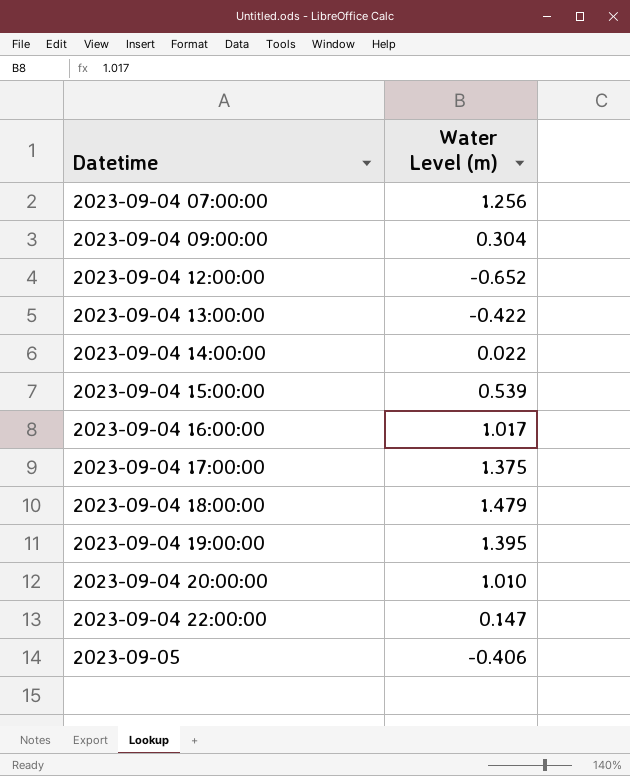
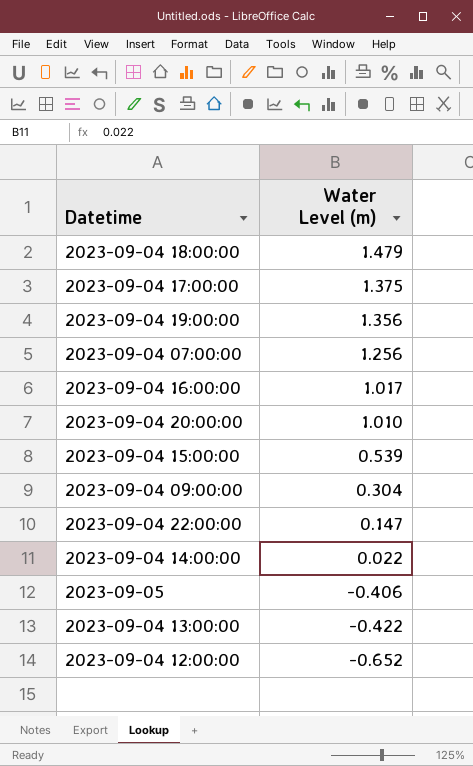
row order: Datetime ascending -> Water Level (m) descending
2023-09-04 19:00:00 | Water Level (m): 1.395 -> 1.356

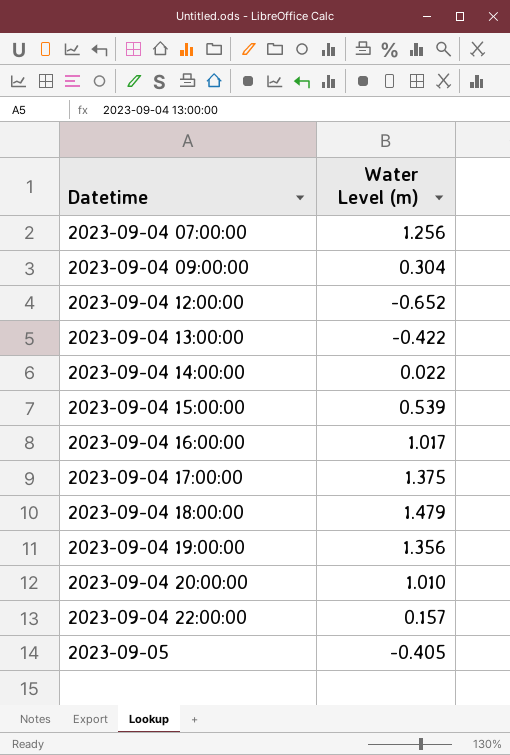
row order: Water Level (m) descending -> Datetime ascending
2023-09-04 22:00:00 | Water Level (m): 0.147 -> 0.157
2023-09-05 | Water Level (m): -0.406 -> -0.405

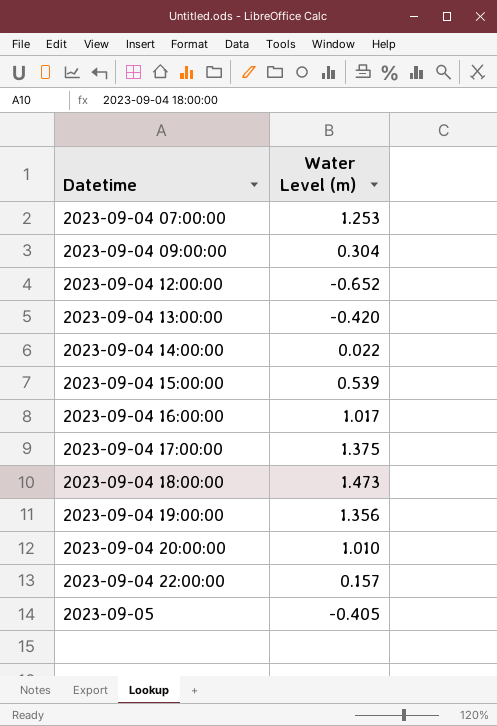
2023-09-04 07:00:00 | Water Level (m): 1.256 -> 1.253
2023-09-04 13:00:00 | Water Level (m): -0.422 -> -0.420
2023-09-04 18:00:00 | Water Level (m): 1.479 -> 1.473

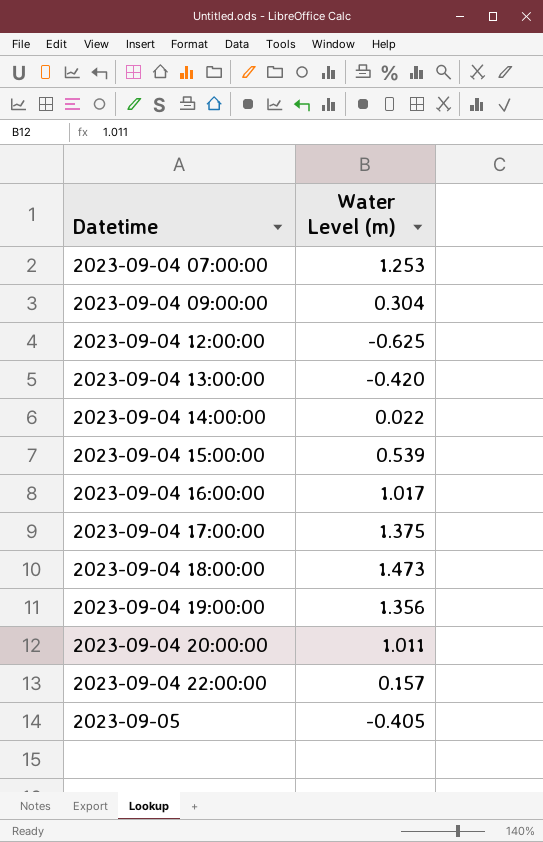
2023-09-04 12:00:00 | Water Level (m): -0.652 -> -0.625
2023-09-04 20:00:00 | Water Level (m): 1.010 -> 1.011

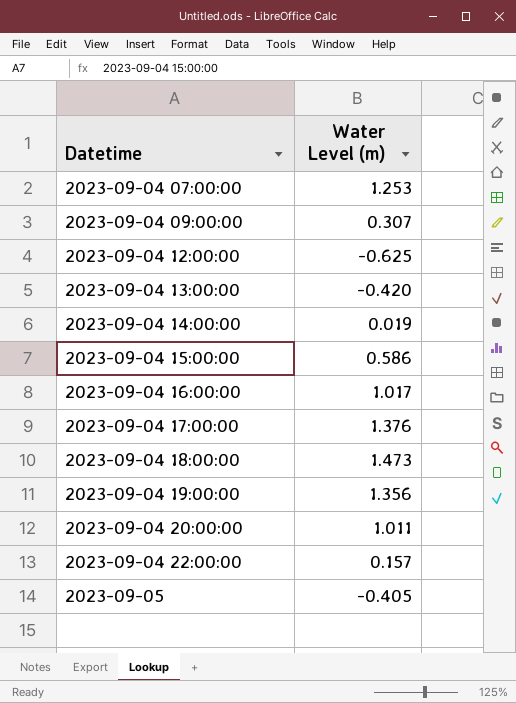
2023-09-04 09:00:00 | Water Level (m): 0.304 -> 0.307
2023-09-04 14:00:00 | Water Level (m): 0.022 -> 0.019
2023-09-04 15:00:00 | Water Level (m): 0.539 -> 0.586
2023-09-04 17:00:00 | Water Level (m): 1.375 -> 1.376

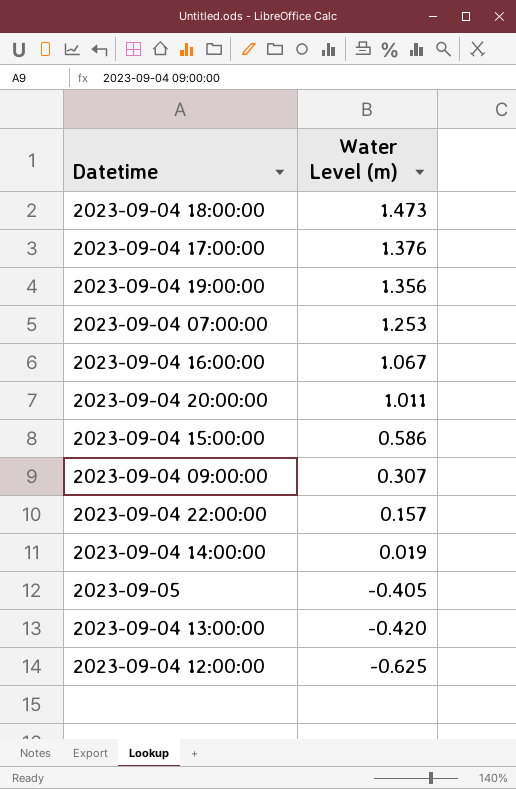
row order: Datetime ascending -> Water Level (m) descending
2023-09-04 16:00:00 | Water Level (m): 1.017 -> 1.067

